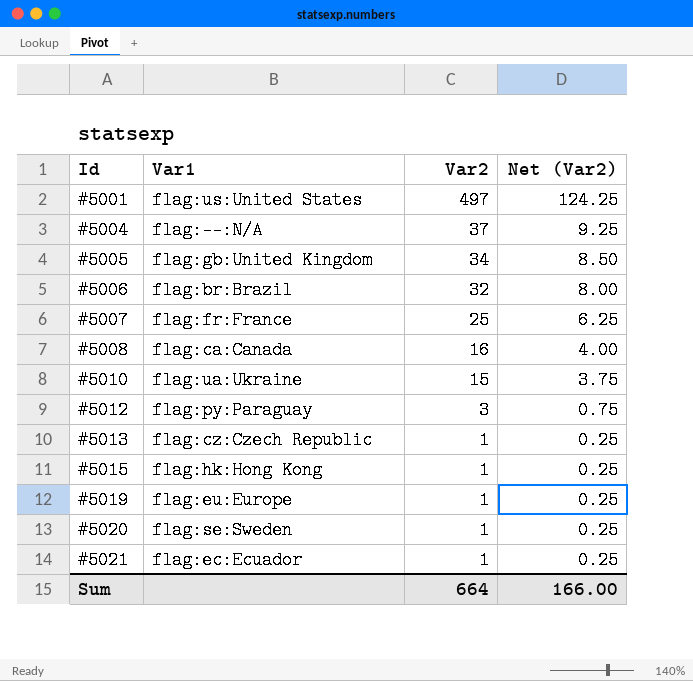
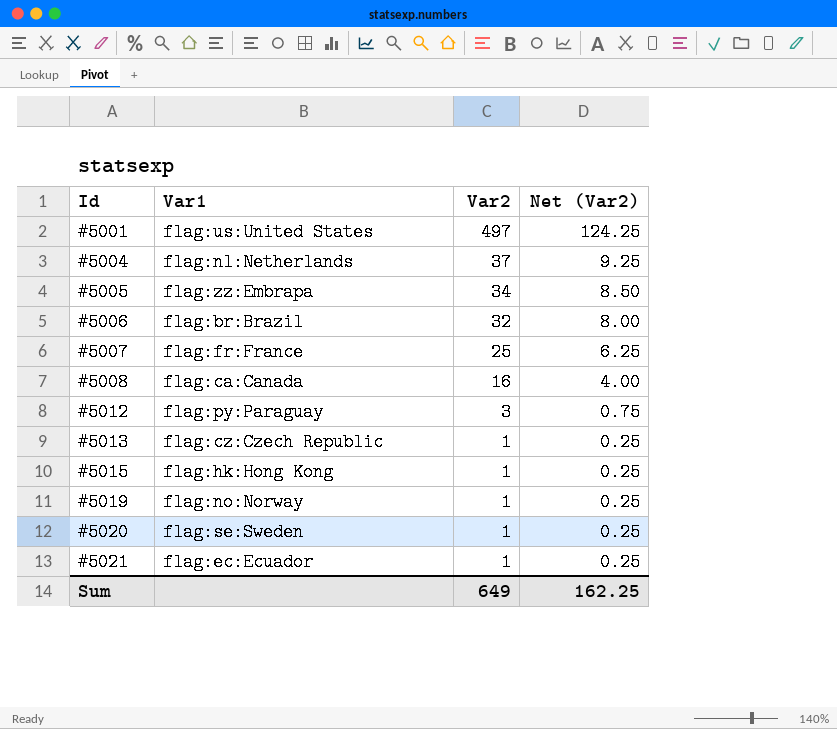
row #5010: flag:ua:Ukraine | 15 | 3.75 -> none
#5004 | Var1: flag:--:N/A -> flag:nl:Netherlands
#5005 | Var1: flag:gb:United Kingdom -> flag:zz:Embrapa
#5019 | Var1: flag:eu:Europe -> flag:no:Norway
Sum | Var2: 664 -> 649
Sum | Net (Var2): 166.00 -> 162.25

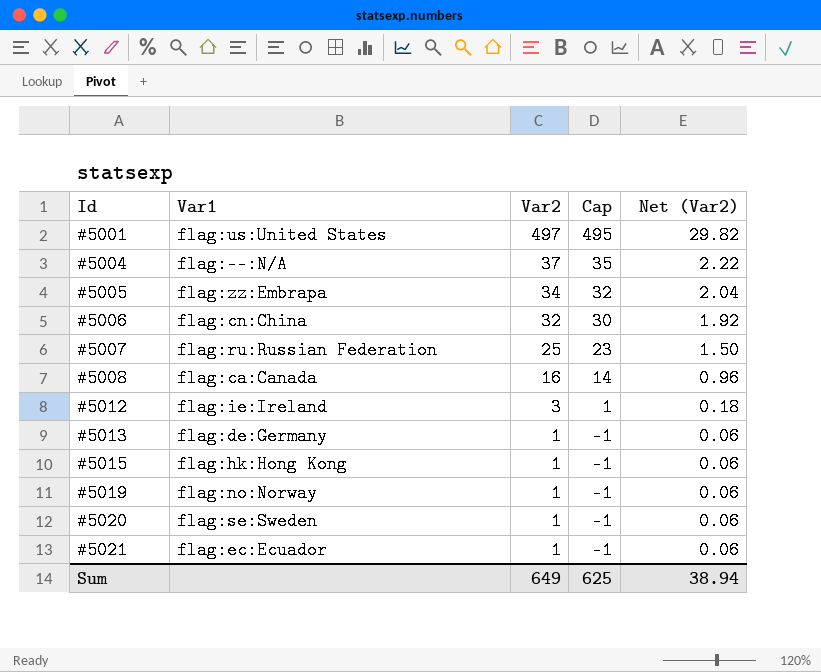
column Cap | formula: none -> [Var2] - 2
column Net (Var2) | formula: [Var2] * 0.25 -> [Var2] * 0.06
#5004 | Var1: flag:nl:Netherlands -> flag:--:N/A
#5006 | Var1: flag:br:Brazil -> flag:cn:China
#5007 | Var1: flag:fr:France -> flag:ru:Russian Federation
#5012 | Var1: flag:py:Paraguay -> flag:ie:Ireland
#5013 | Var1: flag:cz:Czech Republic -> flag:de:Germany
Sum | Net (Var2): 162.25 -> 38.94

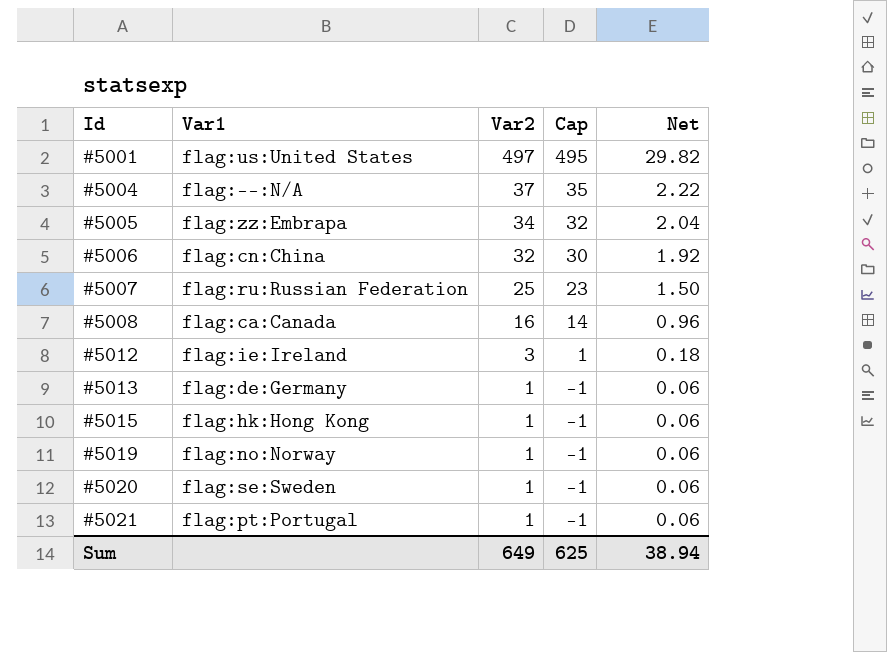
column name: Net (Var2) -> Net
#5021 | Var1: flag:ec:Ecuador -> flag:pt:Portugal

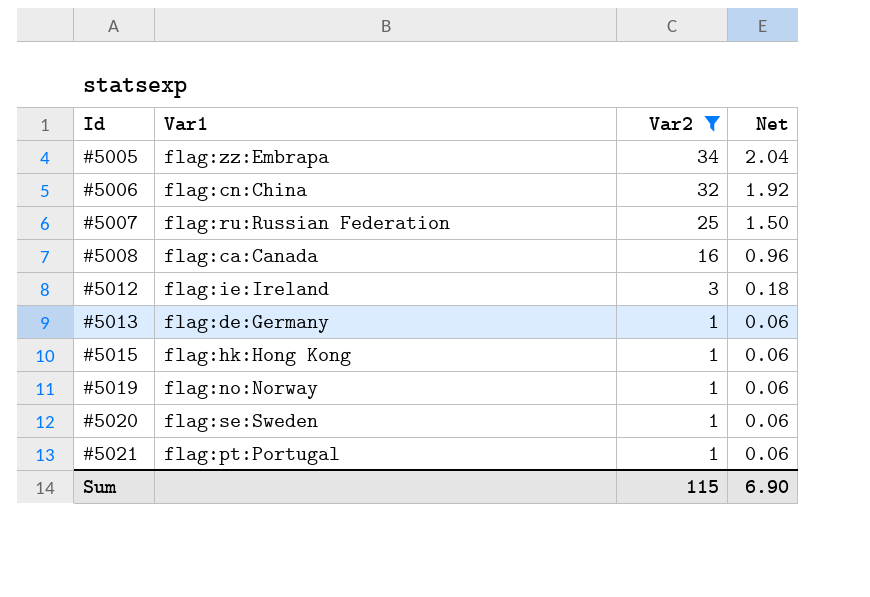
filter: none -> Var2 <= 34
column Cap | formula: [Var2] - 2 -> none
Sum | Var2: 649 -> 115
Sum | Net: 38.94 -> 6.90

